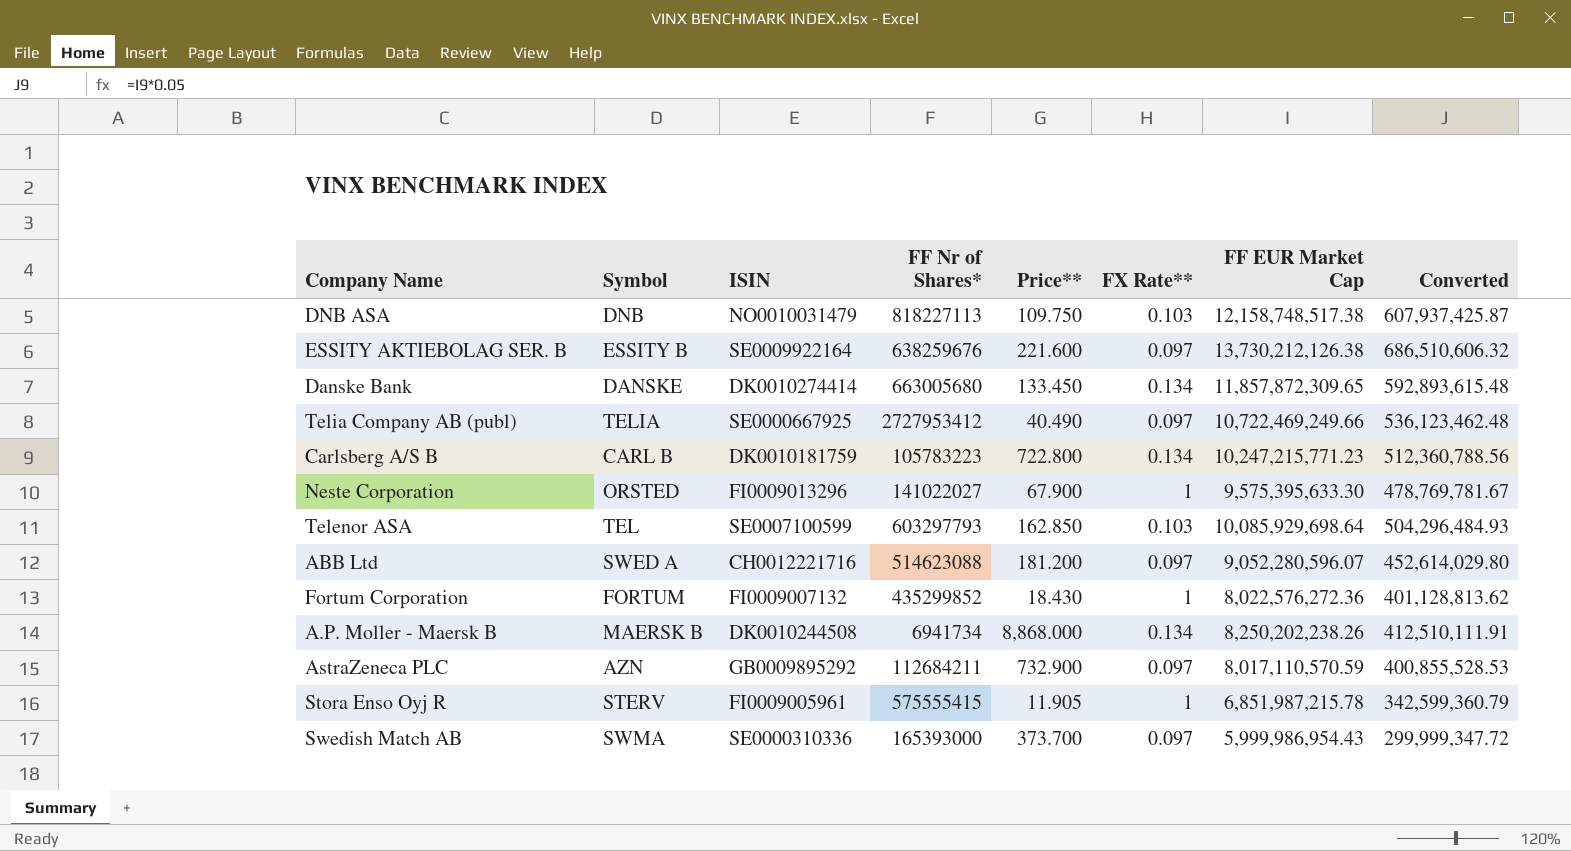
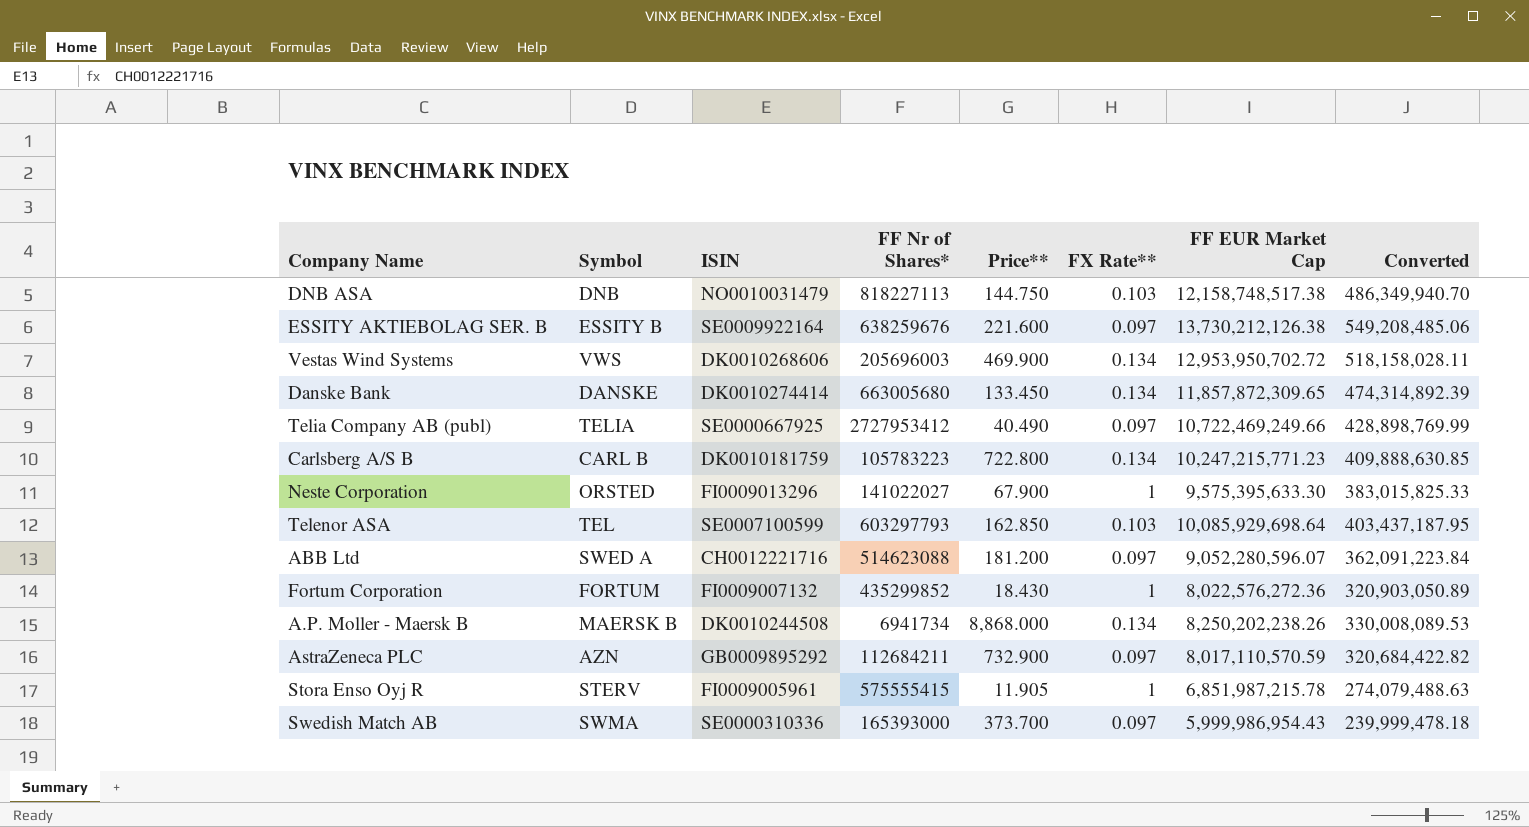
column Converted | formula: [FF EUR Market Cap] * 0.05 -> [FF EUR Market Cap] * 0.04
DNB ASA | Price**: 109.750 -> 144.750
row Vestas Wind Systems: none -> VWS | DK0010268606 | 205696003 | 469.900 | 0.134 | 12,953,950,702.72 | 518,158,028.11

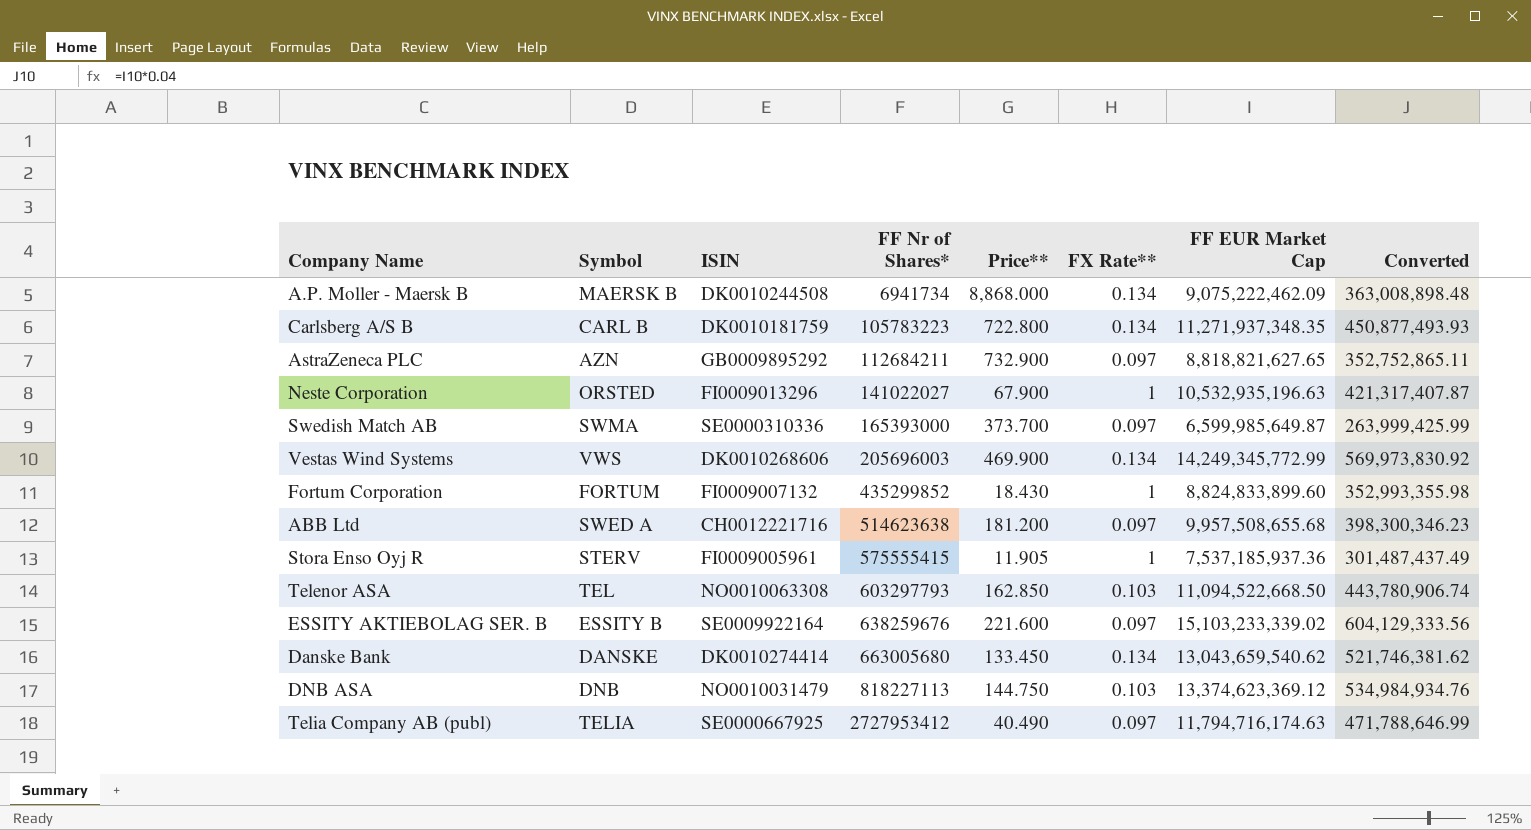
row order: none -> FF Nr of Shares* ascending
A.P. Moller - Maersk B | FF EUR Market Cap: 8,250,202,238.26 -> 9,075,222,462.09
A.P. Moller - Maersk B | Converted: 330,008,089.53 -> 363,008,898.48
Carlsberg A/S B | FF EUR Market Cap: 10,247,215,771.23 -> 11,271,937,348.35
Carlsberg A/S B | Converted: 409,888,630.85 -> 450,877,493.93
AstraZeneca PLC | FF EUR Market Cap: 8,017,110,570.59 -> 8,818,821,627.65
AstraZeneca PLC | Converted: 320,684,422.82 -> 352,752,865.11
Neste Corporation | FF EUR Market Cap: 9,575,395,633.30 -> 10,532,935,196.63
Neste Corporation | Converted: 383,015,825.33 -> 421,317,407.87
Swedish Match AB | FF EUR Market Cap: 5,999,986,954.43 -> 6,599,985,649.87
Swedish Match AB | Converted: 239,999,478.18 -> 263,999,425.99
Vestas Wind Systems | FF EUR Market Cap: 12,953,950,702.72 -> 14,249,345,772.99
Vestas Wind Systems | Converted: 518,158,028.11 -> 569,973,830.92
Fortum Corporation | FF EUR Market Cap: 8,022,576,272.36 -> 8,824,833,899.60
Fortum Corporation | Converted: 320,903,050.89 -> 352,993,355.98
ABB Ltd | FF Nr of Shares*: 514623088 -> 514623638
ABB Ltd | FF EUR Market Cap: 9,052,280,596.07 -> 9,957,508,655.68
ABB Ltd | Converted: 362,091,223.84 -> 398,300,346.23
Stora Enso Oyj R | FF EUR Market Cap: 6,851,987,215.78 -> 7,537,185,937.36
Stora Enso Oyj R | Converted: 274,079,488.63 -> 301,487,437.49
Telenor ASA | ISIN: SE0007100599 -> NO0010063308
Telenor ASA | FF EUR Market Cap: 10,085,929,698.64 -> 11,094,522,668.50
Telenor ASA | Converted: 403,437,187.95 -> 443,780,906.74
ESSITY AKTIEBOLAG SER. B | FF EUR Market Cap: 13,730,212,126.38 -> 15,103,233,339.02
ESSITY AKTIEBOLAG SER. B | Converted: 549,208,485.06 -> 604,129,333.56
Danske Bank | FF EUR Market Cap: 11,857,872,309.65 -> 13,043,659,540.62
Danske Bank | Converted: 474,314,892.39 -> 521,746,381.62
DNB ASA | FF EUR Market Cap: 12,158,748,517.38 -> 13,374,623,369.12
DNB ASA | Converted: 486,349,940.70 -> 534,984,934.76
Telia Company AB (publ) | FF EUR Market Cap: 10,722,469,249.66 -> 11,794,716,174.63
Telia Company AB (publ) | Converted: 428,898,769.99 -> 471,788,646.99

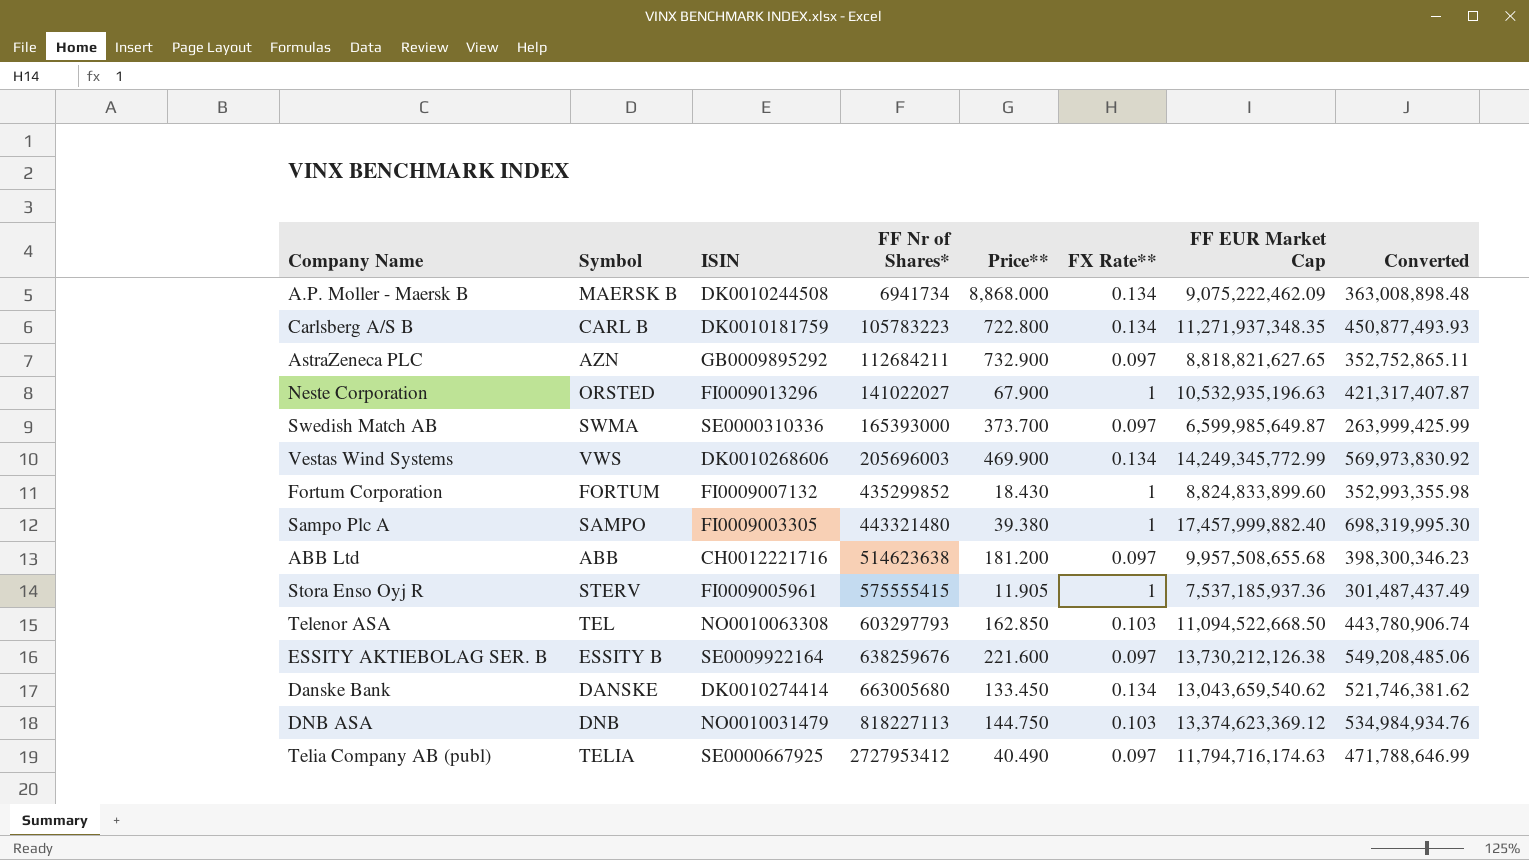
row Sampo Plc A: none -> SAMPO | FI0009003305 | 443321480 | 39.380 | 1 | 17,457,999,882.40 | 698,319,995.30
ABB Ltd | Symbol: SWED A -> ABB
ESSITY AKTIEBOLAG SER. B | FF EUR Market Cap: 15,103,233,339.02 -> 13,730,212,126.38
ESSITY AKTIEBOLAG SER. B | Converted: 604,129,333.56 -> 549,208,485.06

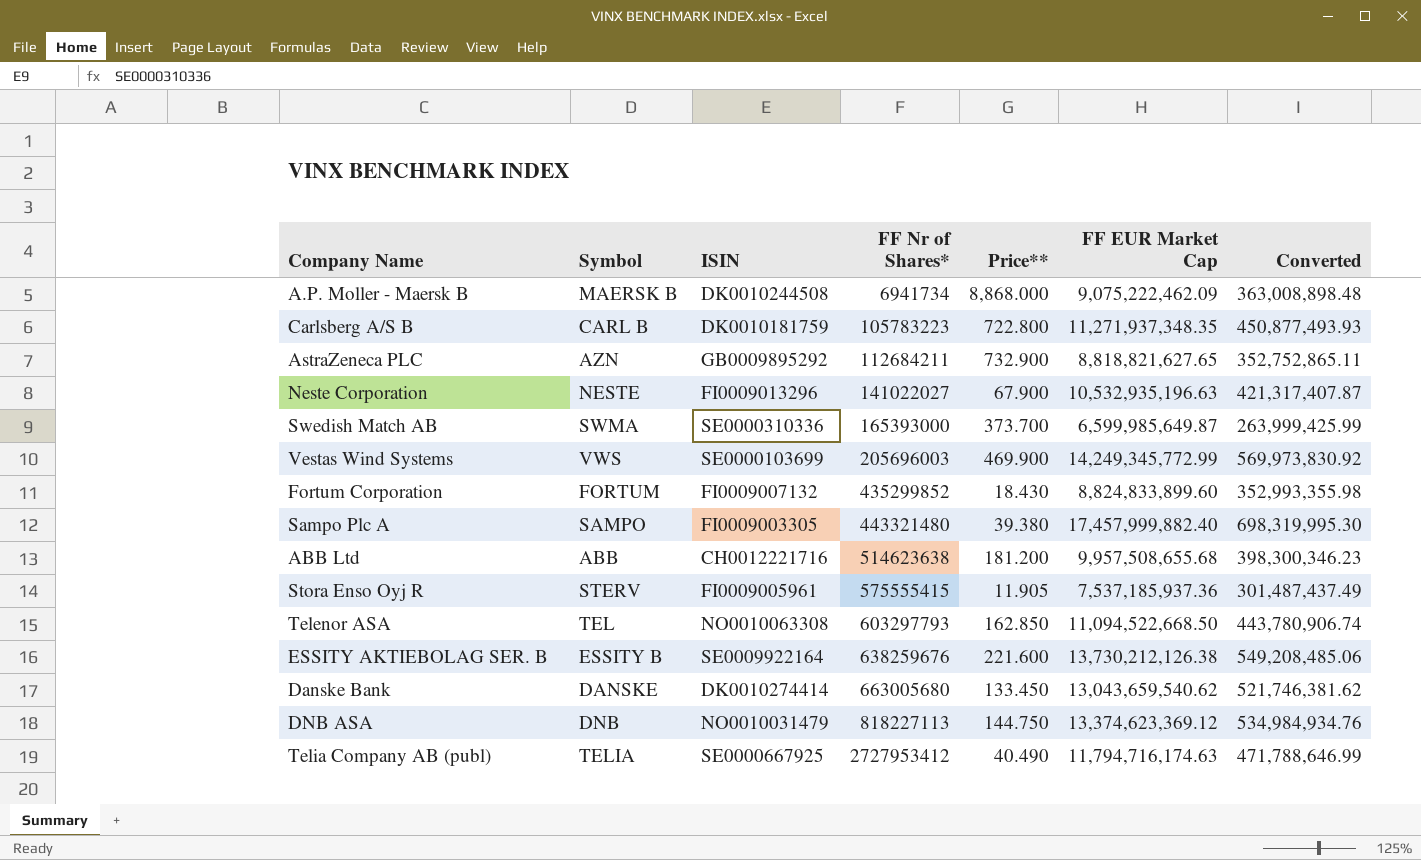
column FX Rate** | position: 6 -> none
Neste Corporation | Symbol: ORSTED -> NESTE
Vestas Wind Systems | ISIN: DK0010268606 -> SE0000103699

